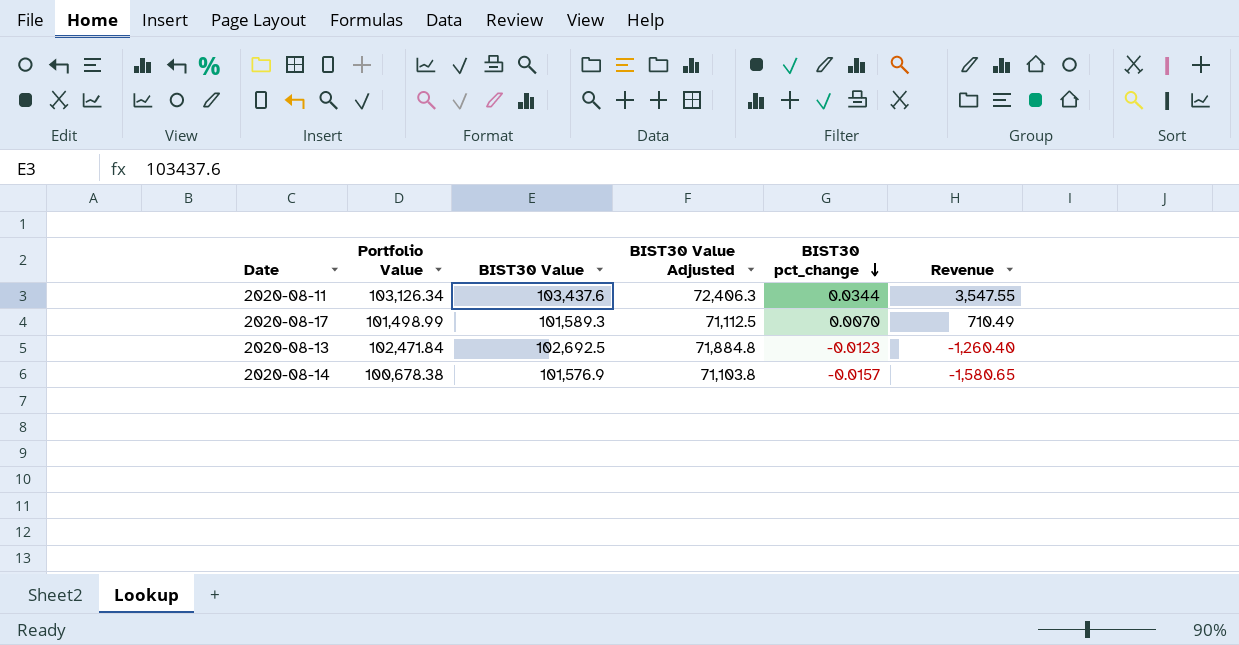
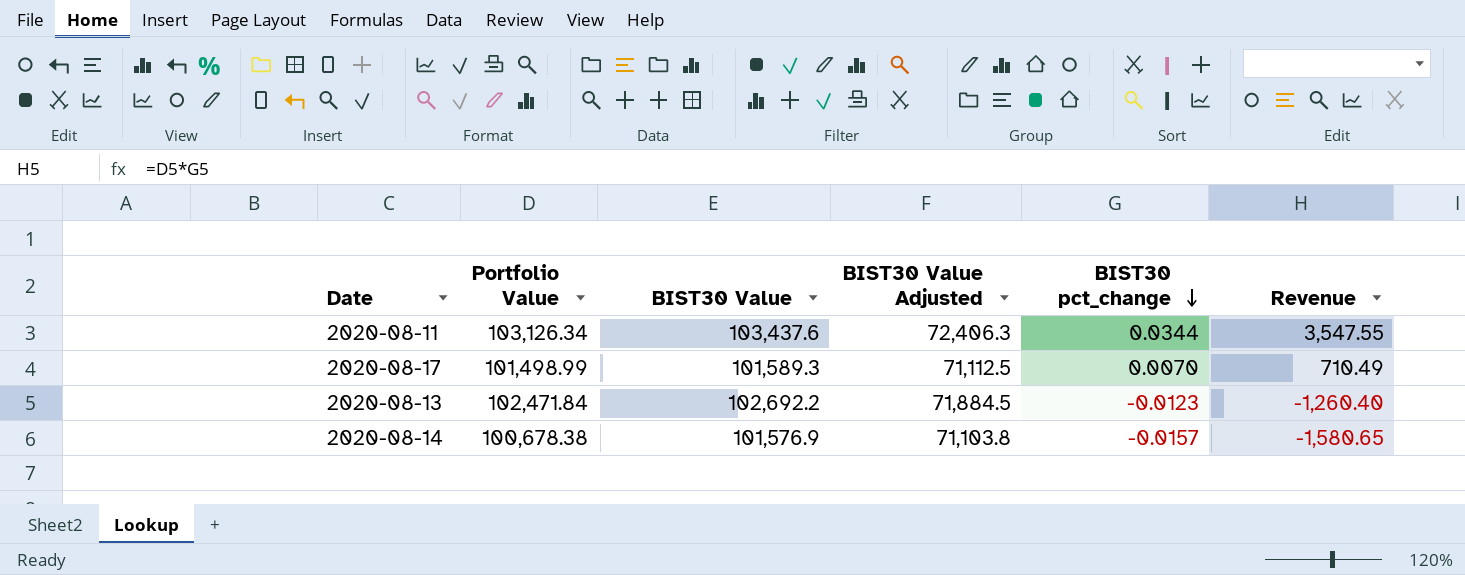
2020-08-13 | BIST30 Value: 102,692.5 -> 102,692.2
2020-08-13 | BIST30 Value Adjusted: 71,884.8 -> 71,884.5

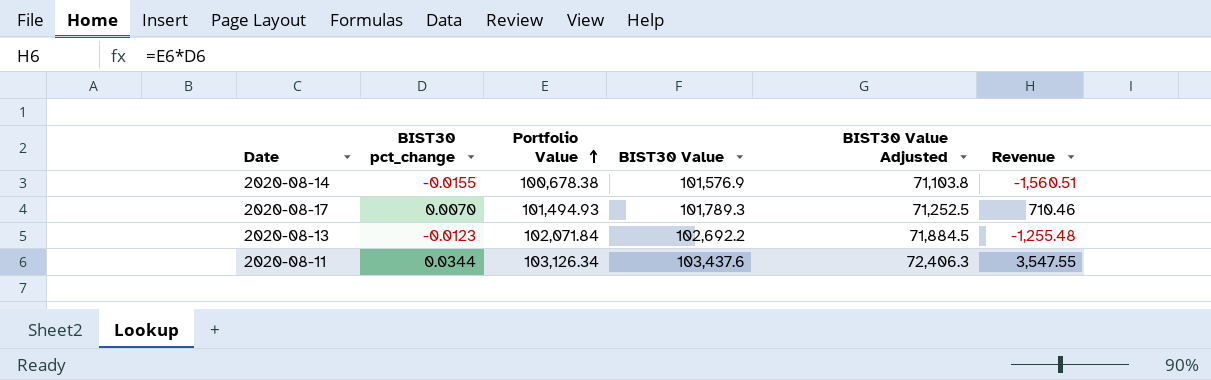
row order: BIST30 pct_change descending -> Portfolio Value ascending
column BIST30 pct_change | position: 5 -> 2
2020-08-14 | BIST30 pct_change: -0.0157 -> -0.0155
2020-08-14 | Revenue: -1,580.65 -> -1,560.51
2020-08-17 | Portfolio Value: 101,498.99 -> 101,494.93
2020-08-17 | BIST30 Value: 101,589.3 -> 101,789.3
2020-08-17 | BIST30 Value Adjusted: 71,112.5 -> 71,252.5
2020-08-17 | Revenue: 710.49 -> 710.46
2020-08-13 | Portfolio Value: 102,471.84 -> 102,071.84
2020-08-13 | Revenue: -1,260.40 -> -1,255.48

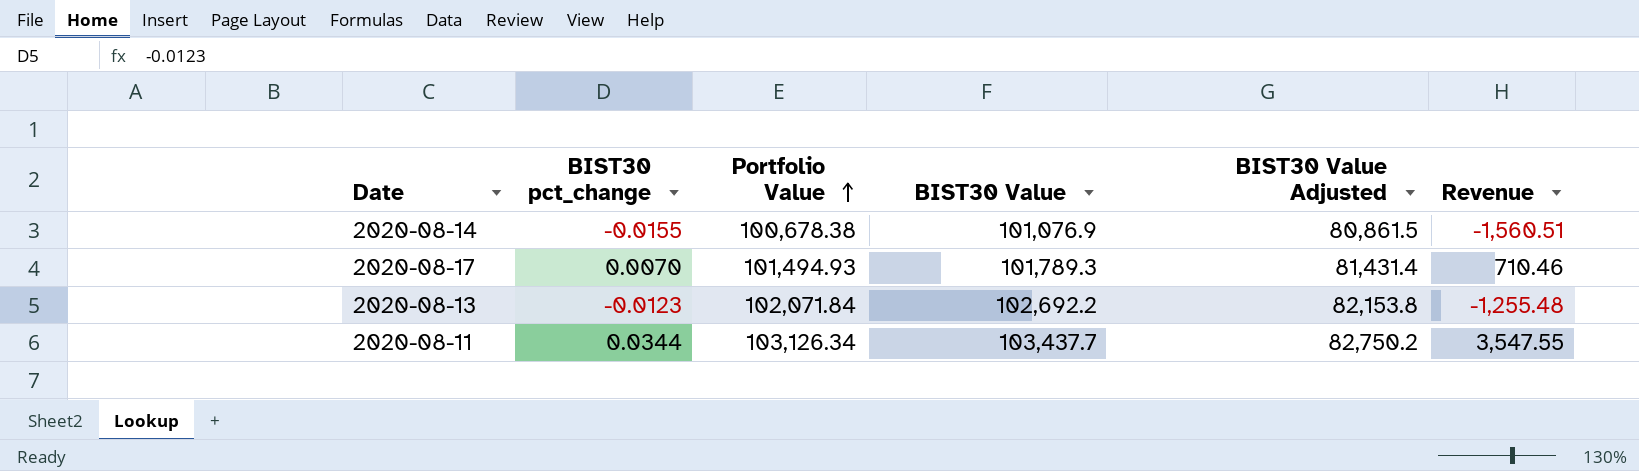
column BIST30 Value Adjusted | formula: [BIST30 Value] * 0.7 -> [BIST30 Value] * 0.8
2020-08-14 | BIST30 Value: 101,576.9 -> 101,076.9
2020-08-11 | BIST30 Value: 103,437.6 -> 103,437.7

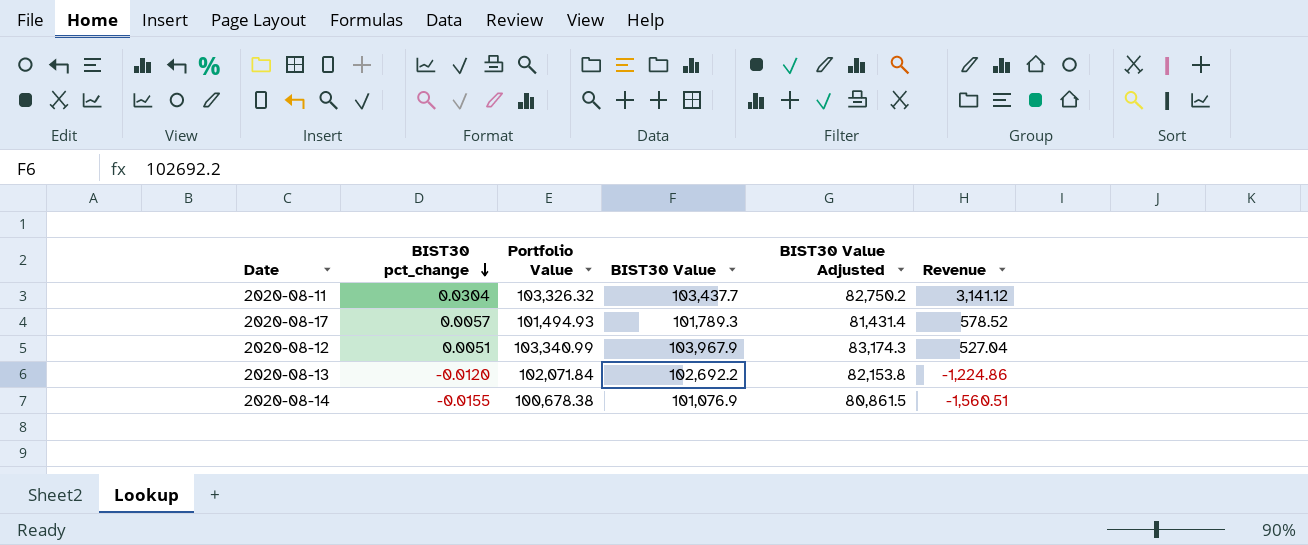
row order: Portfolio Value ascending -> BIST30 pct_change descending
2020-08-11 | BIST30 pct_change: 0.0344 -> 0.0304
2020-08-11 | Portfolio Value: 103,126.34 -> 103,326.32
2020-08-11 | Revenue: 3,547.55 -> 3,141.12
2020-08-17 | BIST30 pct_change: 0.0070 -> 0.0057
2020-08-17 | Revenue: 710.46 -> 578.52
row 2020-08-12: none -> 0.0051 | 103,340.99 | 103,967.9 | 83,174.3 | 527.04
2020-08-13 | BIST30 pct_change: -0.0123 -> -0.0120
2020-08-13 | Revenue: -1,255.48 -> -1,224.86

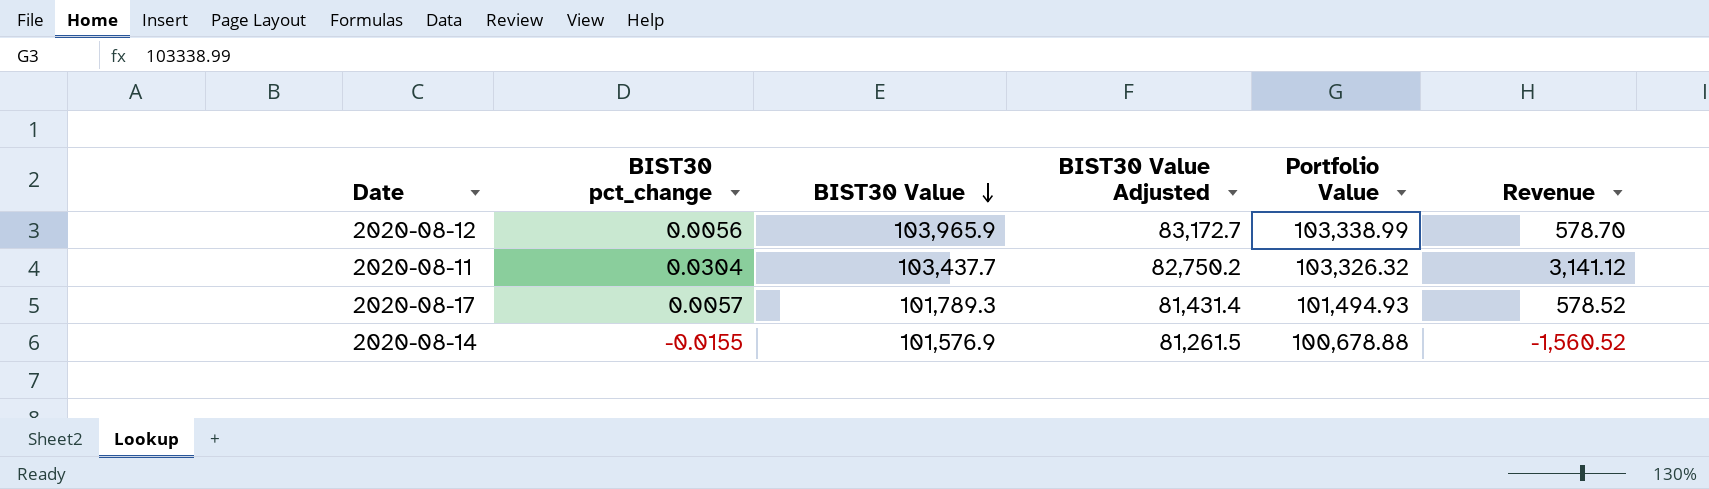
row order: BIST30 pct_change descending -> BIST30 Value descending
column Portfolio Value | position: 3 -> 5
row 2020-08-13: -0.0120 | 102,071.84 | 102,692.2 | 82,153.8 | -1,224.86 -> none
2020-08-12 | BIST30 pct_change: 0.0051 -> 0.0056
2020-08-12 | BIST30 Value: 103,967.9 -> 103,965.9
2020-08-12 | BIST30 Value Adjusted: 83,174.3 -> 83,172.7
2020-08-12 | Portfolio Value: 103,340.99 -> 103,338.99
2020-08-12 | Revenue: 527.04 -> 578.70
2020-08-14 | BIST30 Value: 101,076.9 -> 101,576.9
2020-08-14 | BIST30 Value Adjusted: 80,861.5 -> 81,261.5
2020-08-14 | Portfolio Value: 100,678.38 -> 100,678.88
2020-08-14 | Revenue: -1,560.51 -> -1,560.52

